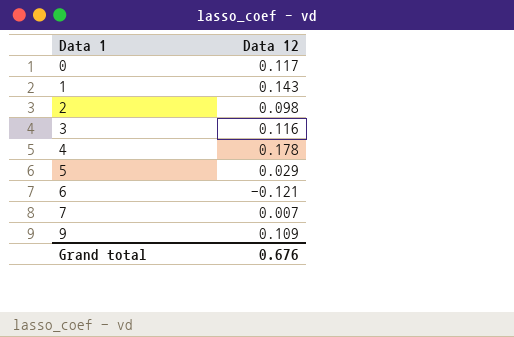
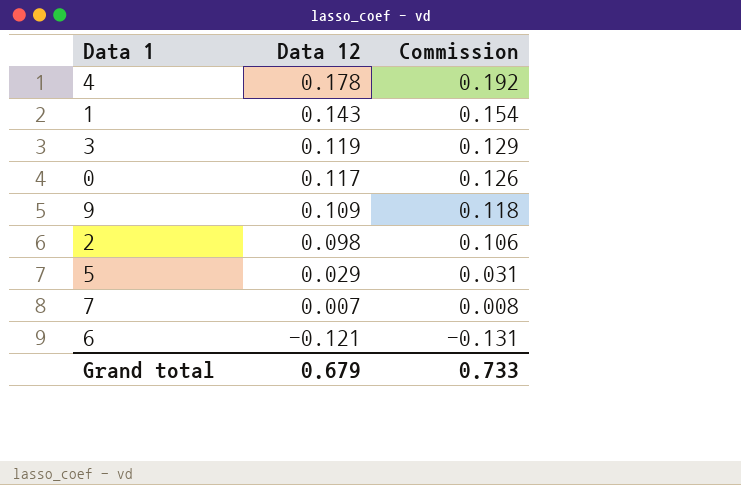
row order: Data 1 ascending -> Data 12 descending
column Commission | formula: none -> [Data 12] * 1.08
3 | Data 12: 0.116 -> 0.119
Grand total | Data 12: 0.676 -> 0.679

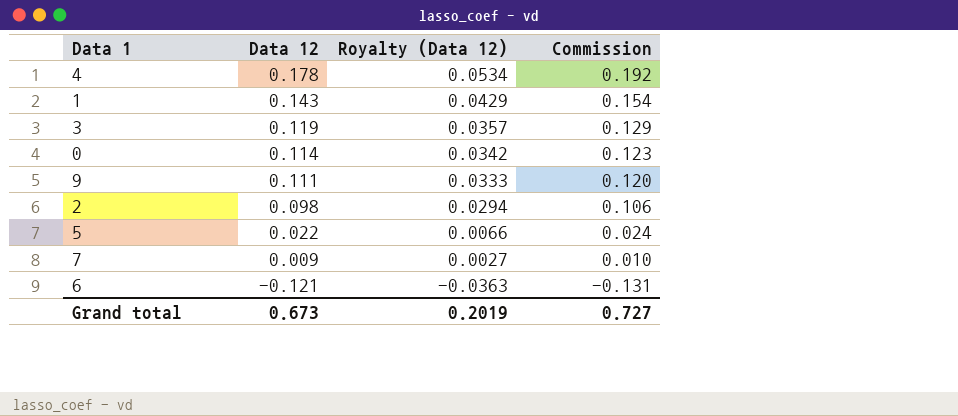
column Royalty (Data 12) | formula: none -> [Data 12] * 0.3
0 | Data 12: 0.117 -> 0.114
0 | Commission: 0.126 -> 0.123
9 | Data 12: 0.109 -> 0.111
9 | Commission: 0.118 -> 0.120
5 | Data 12: 0.029 -> 0.022
5 | Commission: 0.031 -> 0.024
7 | Data 12: 0.007 -> 0.009
7 | Commission: 0.008 -> 0.010
Grand total | Data 12: 0.679 -> 0.673
Grand total | Commission: 0.733 -> 0.727

